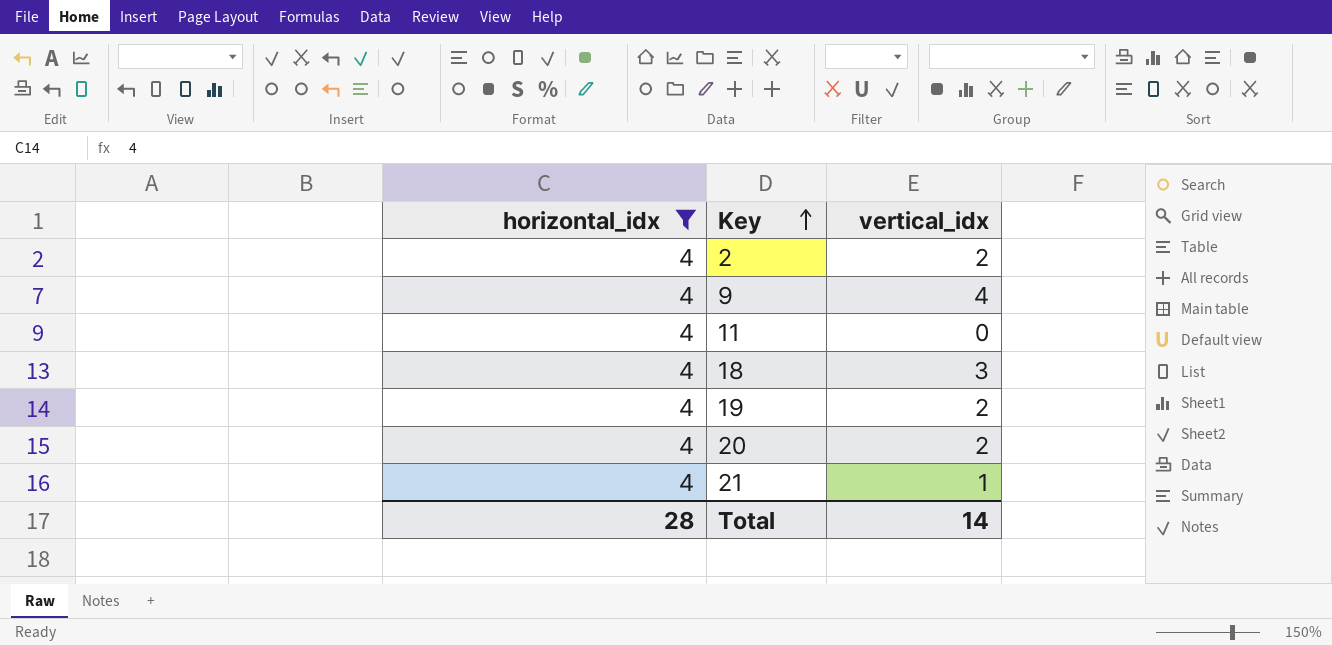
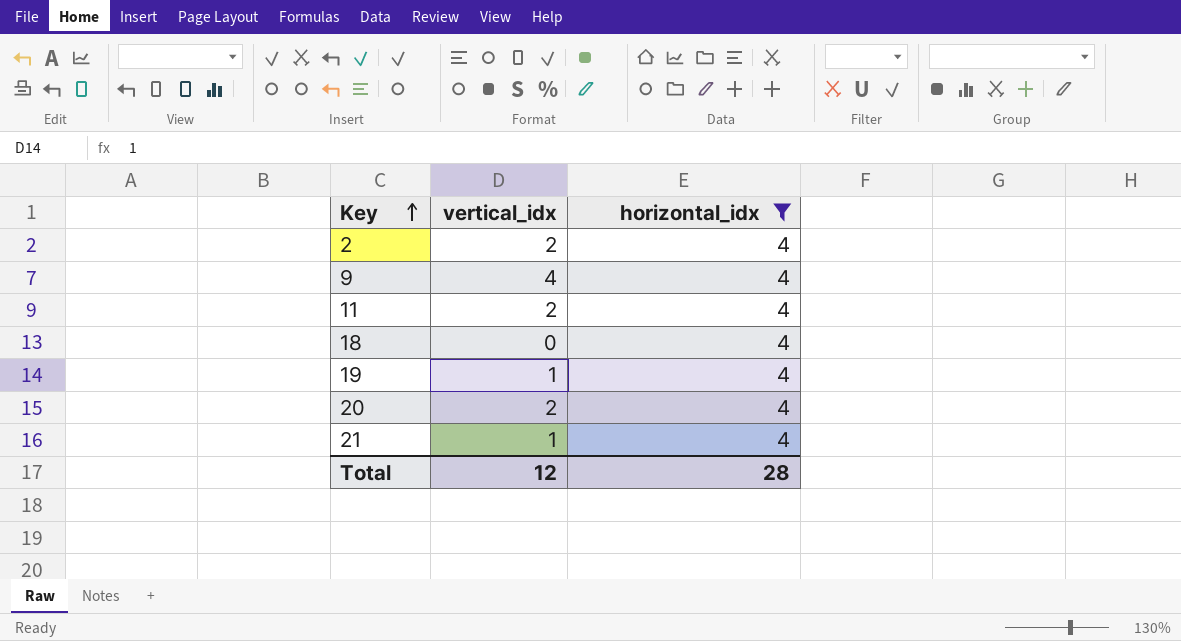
column horizontal_idx | position: 1 -> 3
11 | vertical_idx: 0 -> 2
18 | vertical_idx: 3 -> 0
19 | vertical_idx: 2 -> 1
Total | vertical_idx: 14 -> 12

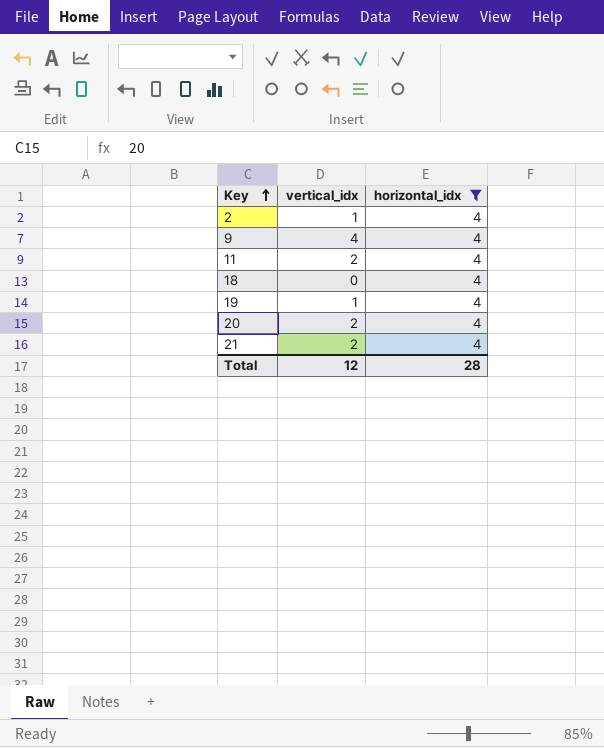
2 | vertical_idx: 2 -> 1
21 | vertical_idx: 1 -> 2

